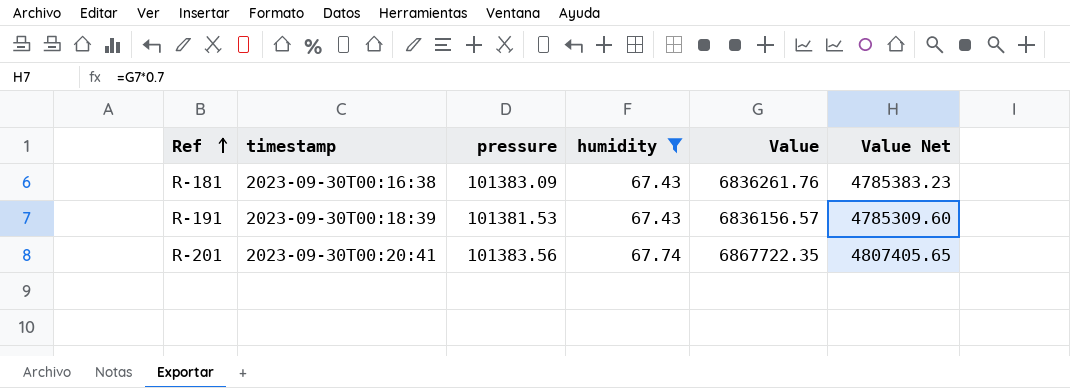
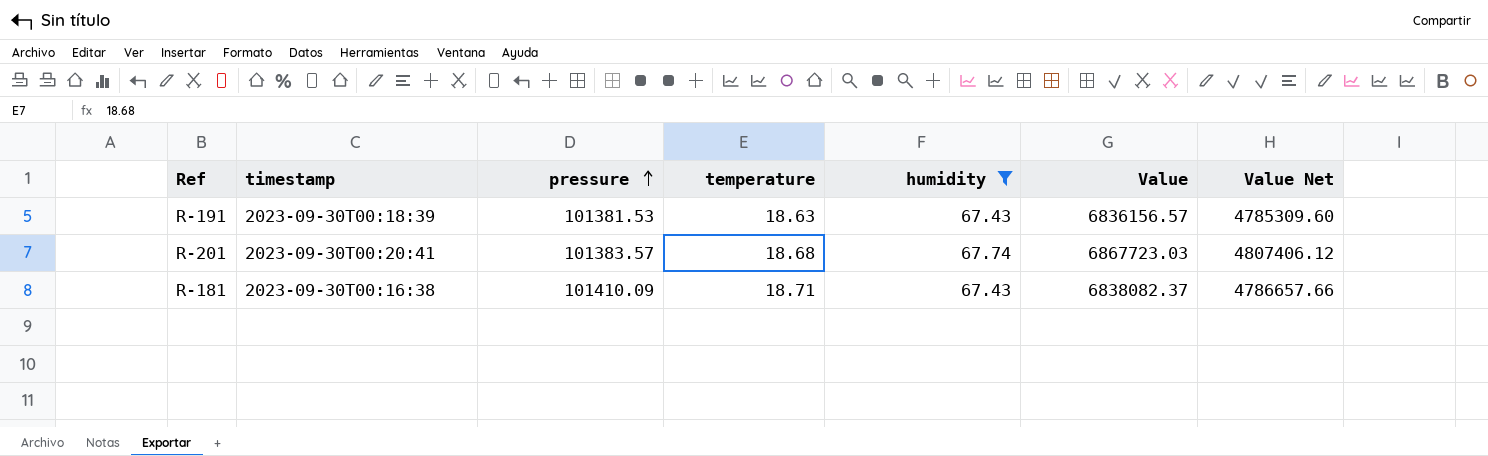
row order: Ref ascending -> pressure ascending
column temperature | position: none -> 4
R-201 | pressure: 101383.56 -> 101383.57
R-201 | Value: 6867722.35 -> 6867723.03
R-201 | Value Net: 4807405.65 -> 4807406.12
R-181 | pressure: 101383.09 -> 101410.09
R-181 | Value: 6836261.76 -> 6838082.37
R-181 | Value Net: 4785383.23 -> 4786657.66

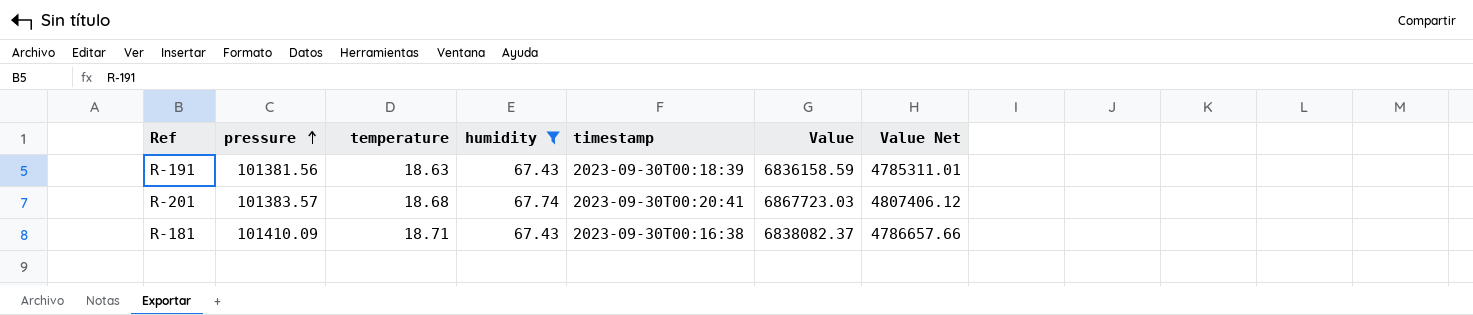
column timestamp | position: 2 -> 5
R-191 | pressure: 101381.53 -> 101381.56
R-191 | Value: 6836156.57 -> 6836158.59
R-191 | Value Net: 4785309.60 -> 4785311.01

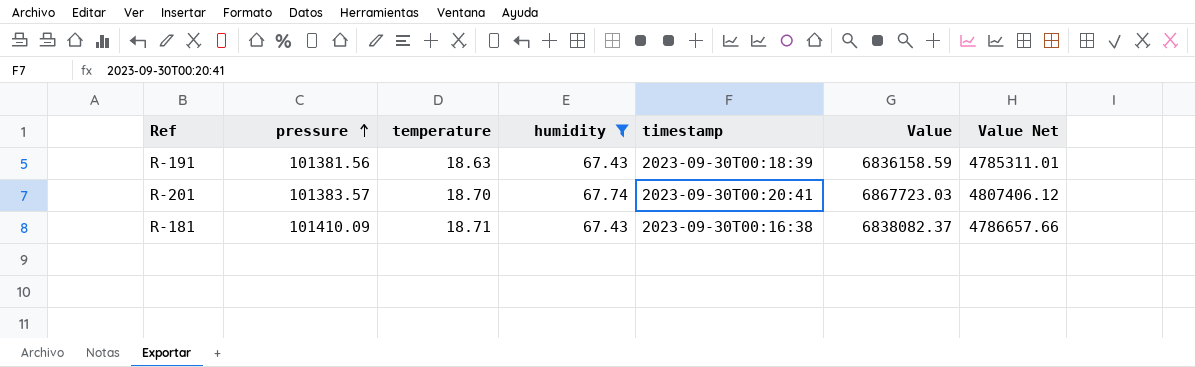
R-201 | temperature: 18.68 -> 18.70

